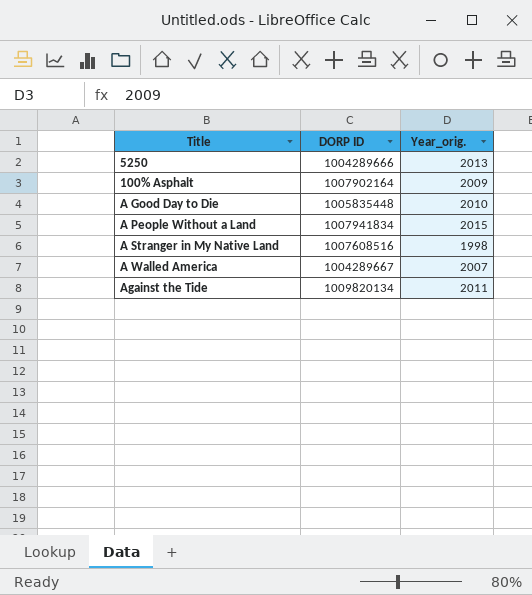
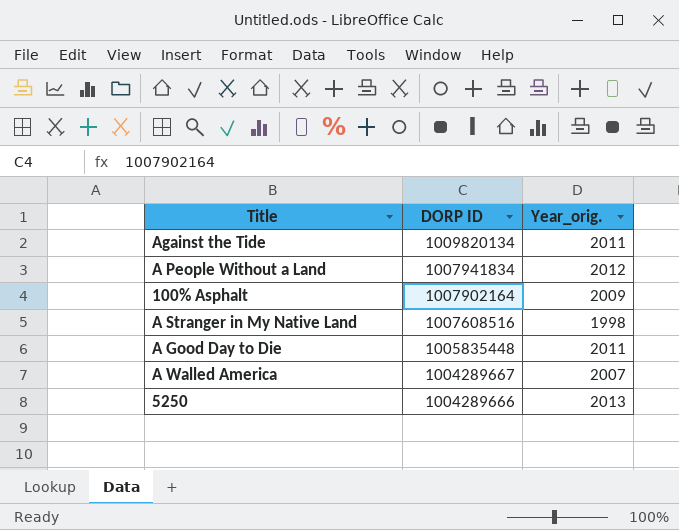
row order: none -> DORP ID descending
A People Without a Land | Year_orig.: 2015 -> 2012
A Good Day to Die | Year_orig.: 2010 -> 2011

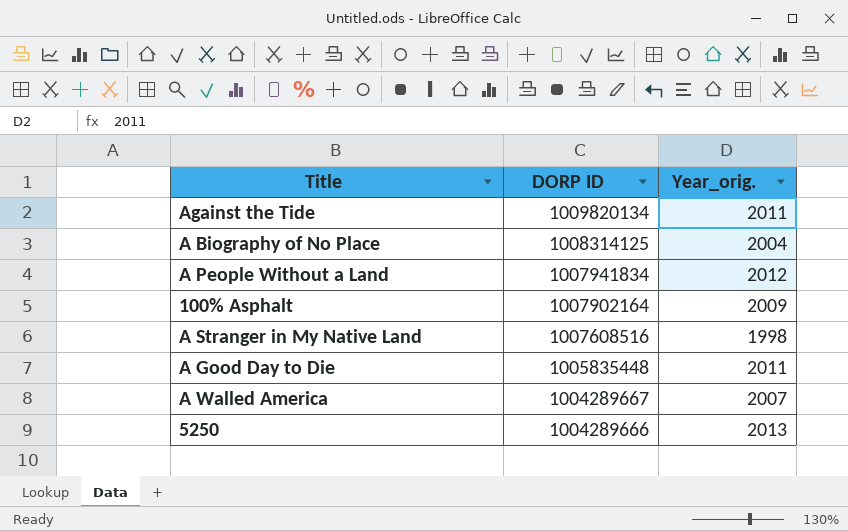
row A Biography of No Place: none -> 1008314125 | 2004

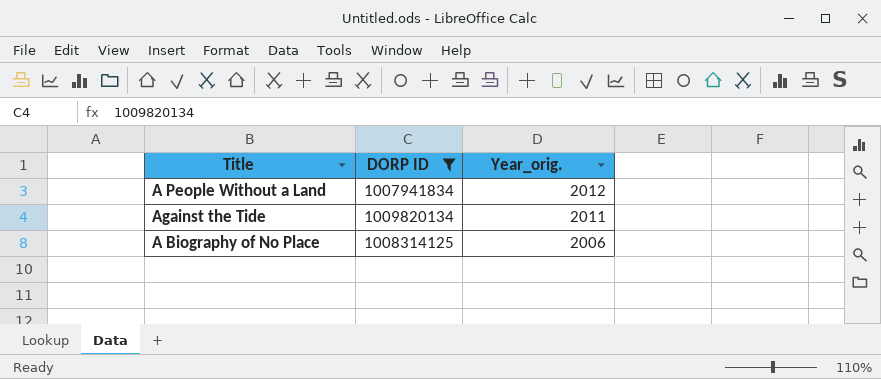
filter: none -> DORP ID >= 1007941834
row order: DORP ID descending -> Year_orig. descending
A Biography of No Place | Year_orig.: 2004 -> 2006

